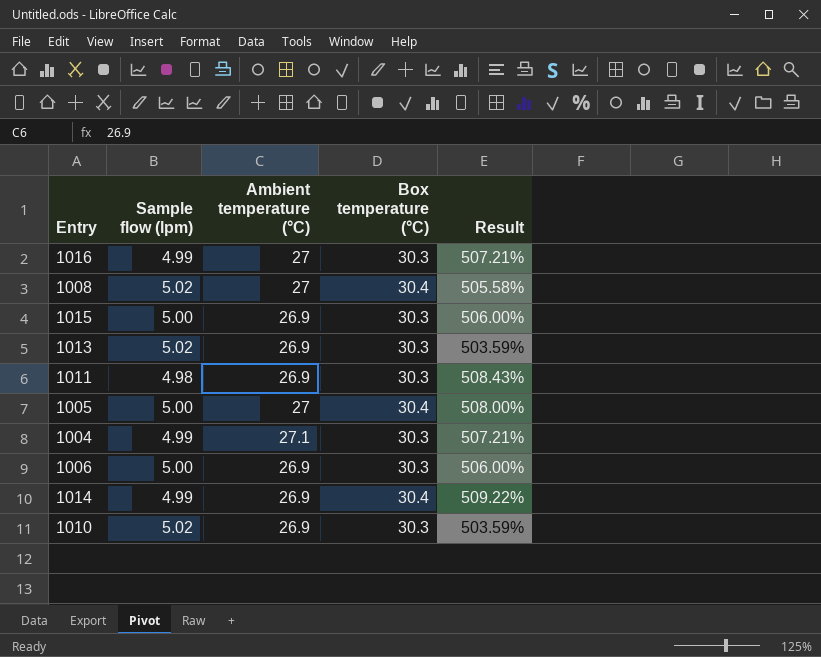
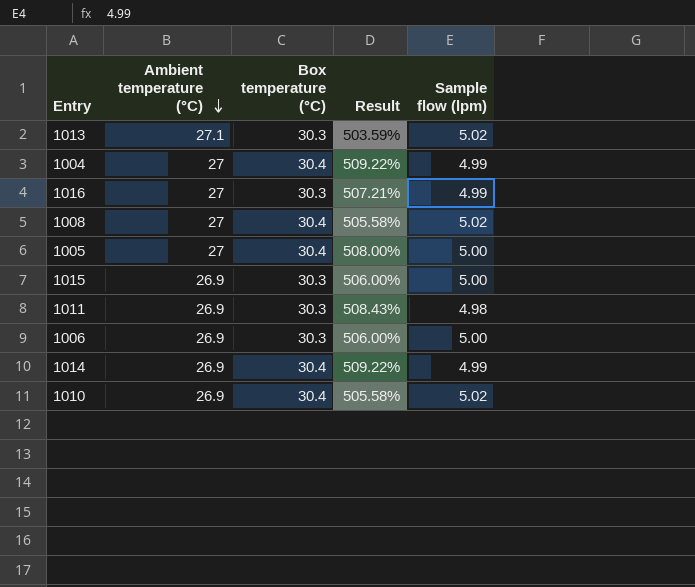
row order: none -> Ambient temperature (°C) descending
column Sample flow (lpm) | position: 2 -> 5
1013 | Ambient temperature (°C): 26.9 -> 27.1
1004 | Ambient temperature (°C): 27.1 -> 27
1004 | Box temperature (°C): 30.3 -> 30.4
1004 | Result: 507.21% -> 509.22%
1010 | Box temperature (°C): 30.3 -> 30.4
1010 | Result: 503.59% -> 505.58%

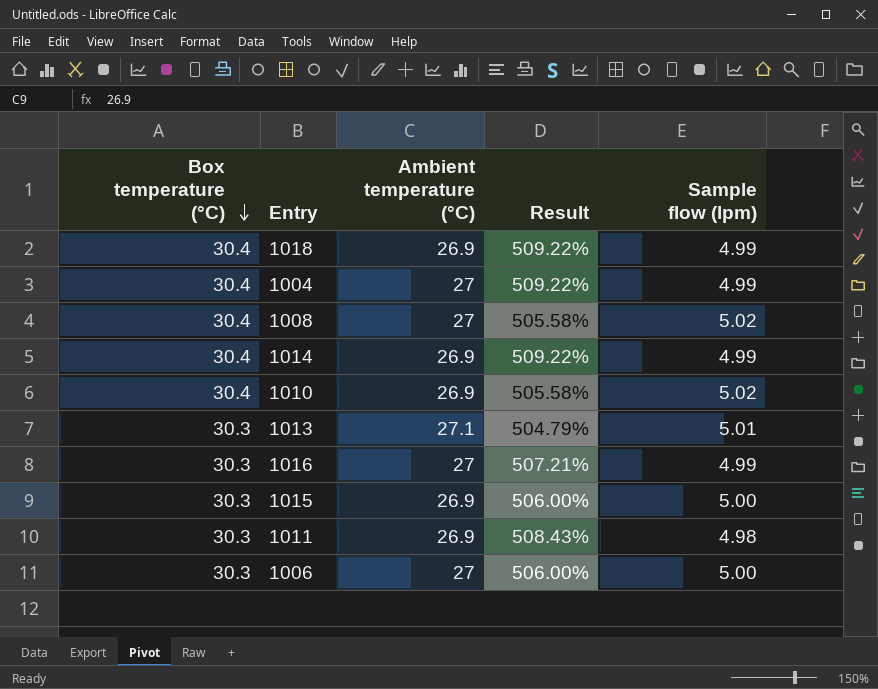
row order: Ambient temperature (°C) descending -> Box temperature (°C) descending
column Box temperature (°C) | position: 3 -> 1
row 1005: 27 | 30.4 | 508.00% | 5.00 -> none
row 1018: none -> 30.4 | 26.9 | 509.22% | 4.99
1013 | Result: 503.59% -> 504.79%
1013 | Sample flow (lpm): 5.02 -> 5.01
1006 | Ambient temperature (°C): 26.9 -> 27

